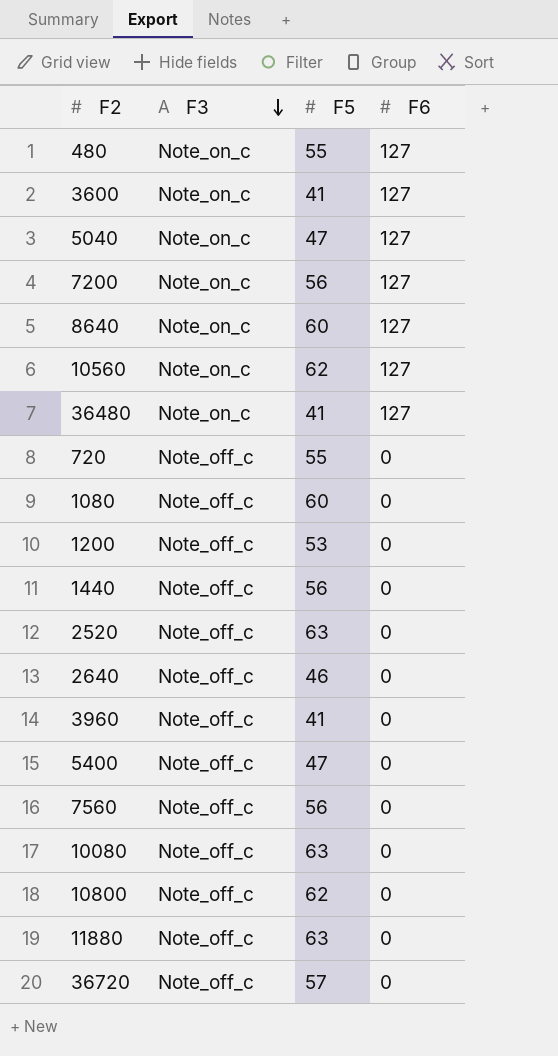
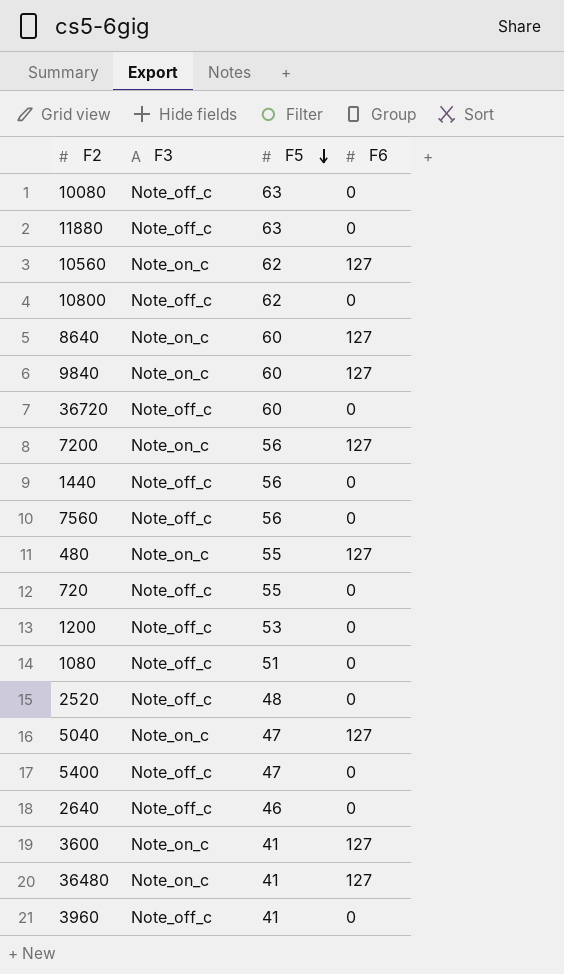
row order: F3 descending -> F5 descending
row 9840: none -> Note_on_c | 60 | 127
36720 | F5: 57 -> 60
1080 | F5: 60 -> 51
2520 | F5: 63 -> 48

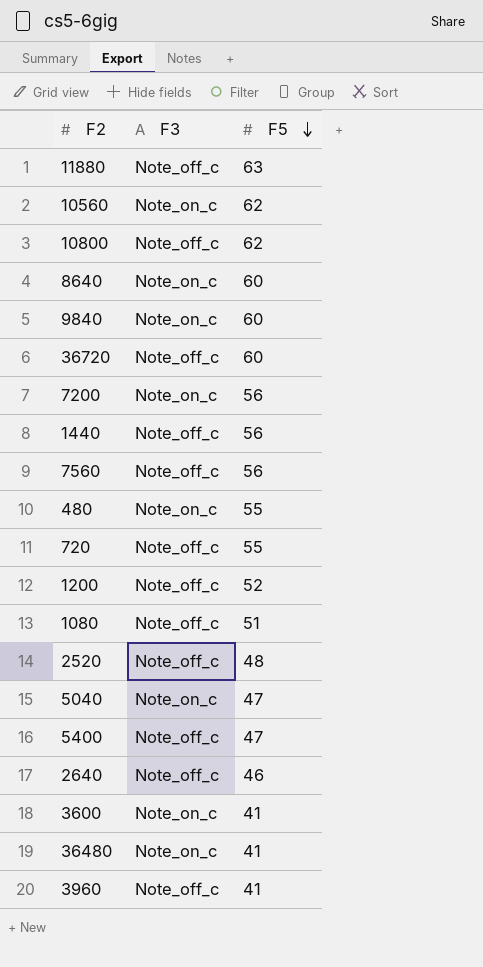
column F6 | position: 4 -> none
row 10080: Note_off_c | 63 | 0 -> none
1200 | F5: 53 -> 52

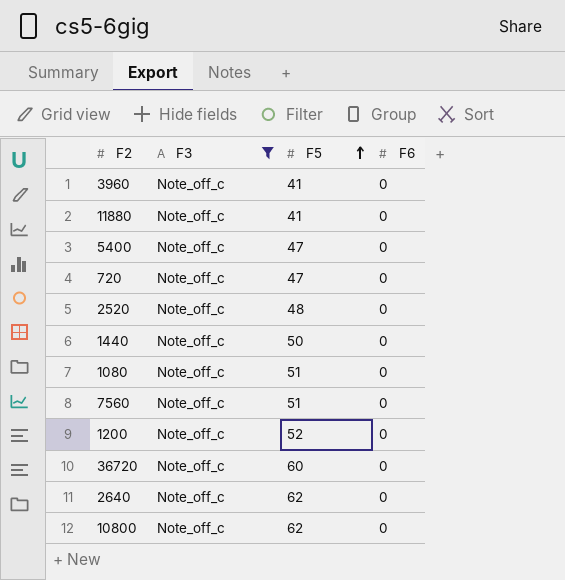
filter: none -> F3 = Note_off_c
row order: F5 descending -> F5 ascending
column F6 | position: none -> 4
11880 | F5: 63 -> 41
720 | F5: 55 -> 47
1440 | F5: 56 -> 50
7560 | F5: 56 -> 51
2640 | F5: 46 -> 62

